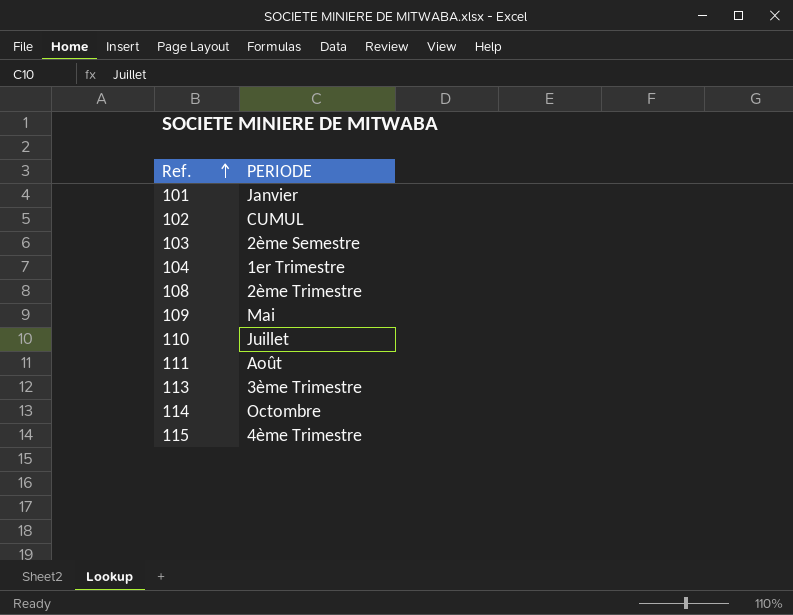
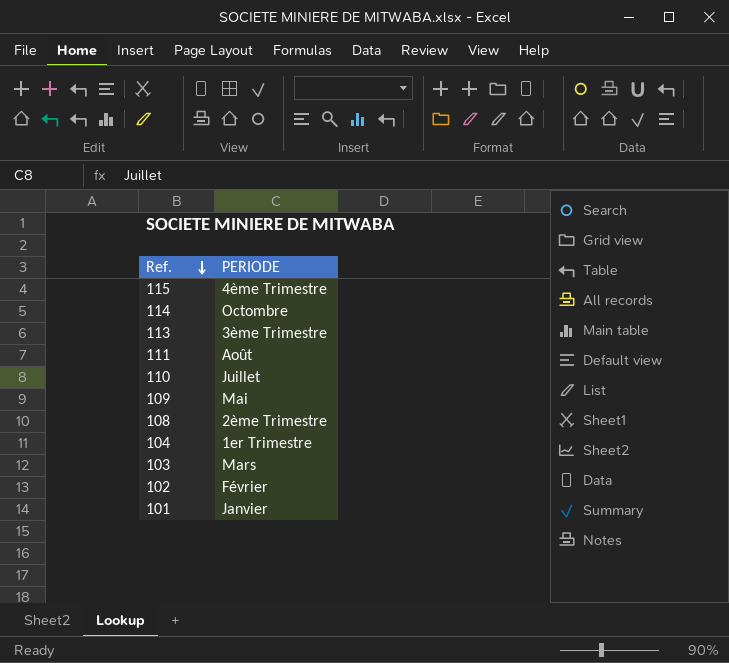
row order: Ref. ascending -> Ref. descending
103 | PERIODE: 2ème Semestre -> Mars
102 | PERIODE: CUMUL -> Février

